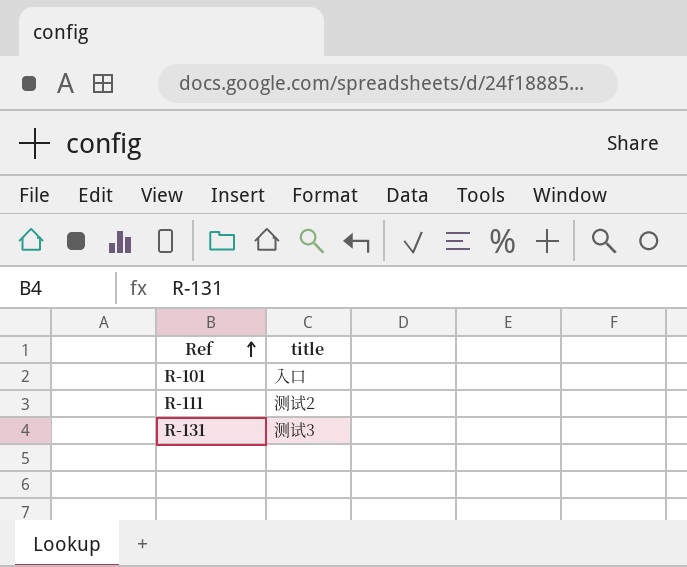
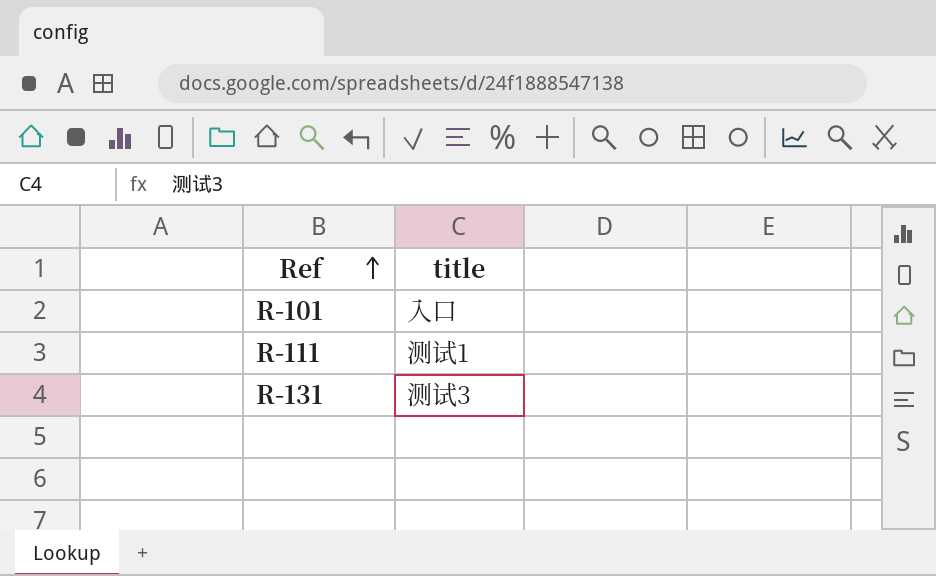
R-111 | title: 测试2 -> 测试1

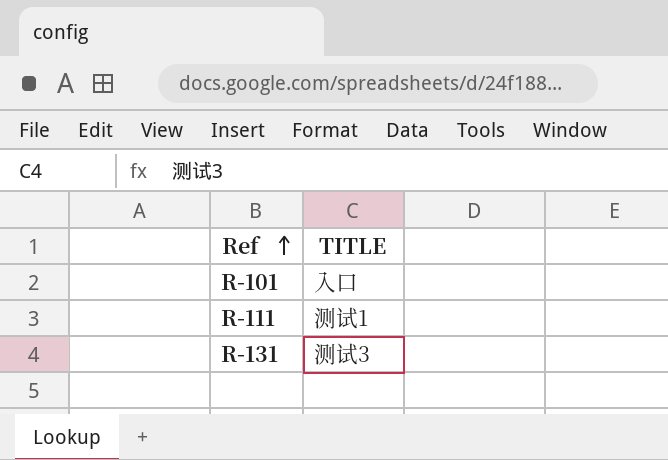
column name: title -> TITLE

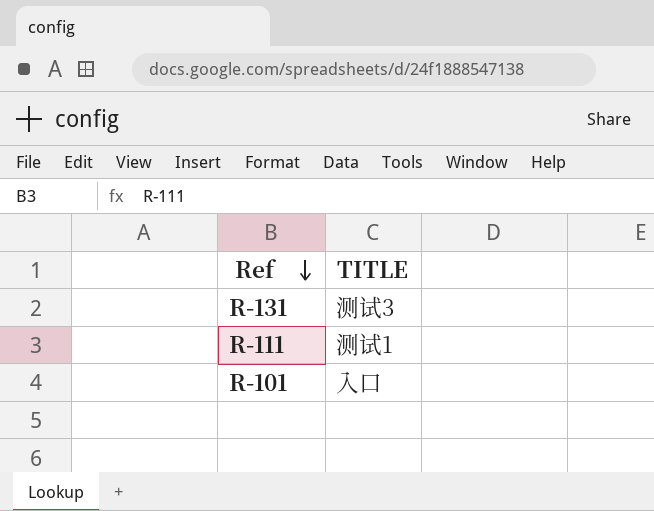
row order: Ref ascending -> Ref descending

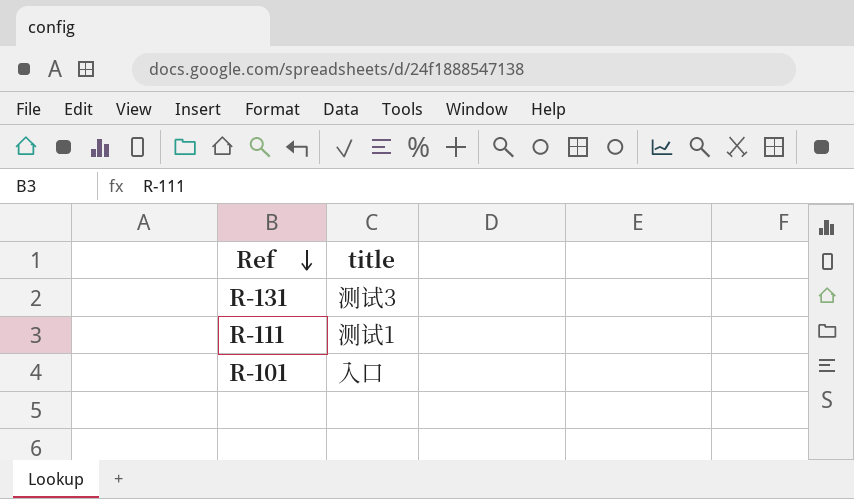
column name: TITLE -> title

